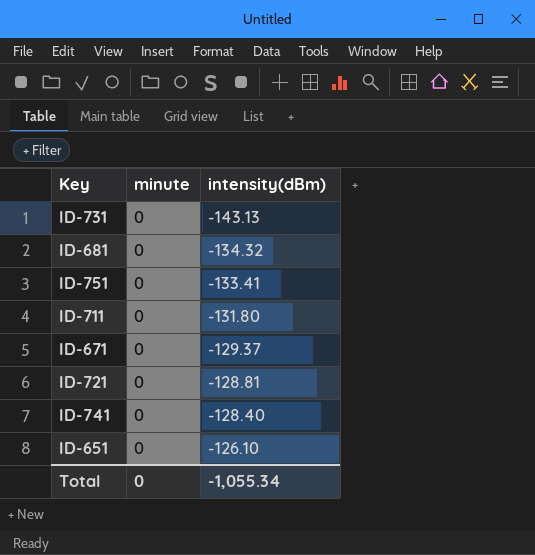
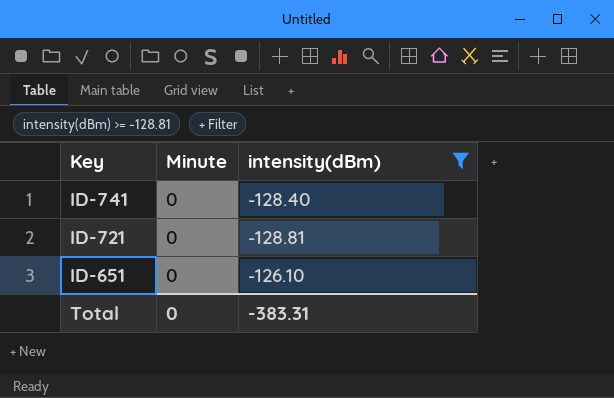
filter: none -> intensity(dBm) >= -128.81
row order: intensity(dBm) ascending -> Key descending
column name: minute -> Minute
Total | intensity(dBm): -1,055.34 -> -383.31

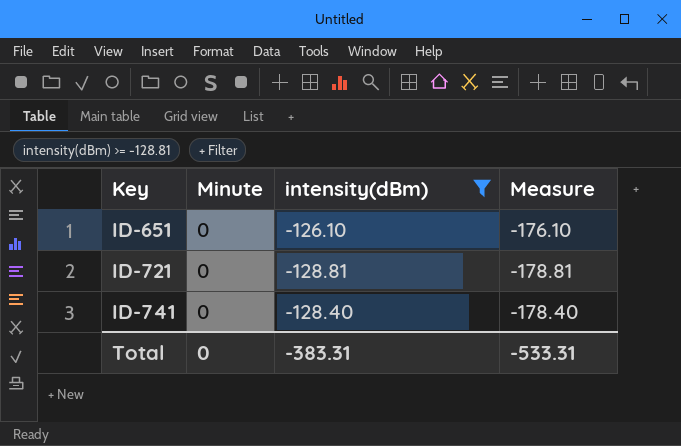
row order: Key descending -> Key ascending
column Measure | formula: none -> [intensity(dBm)] - 50

